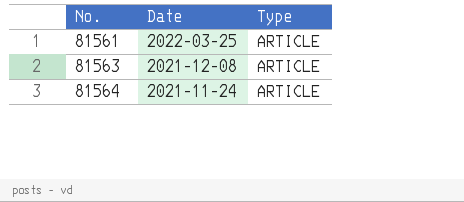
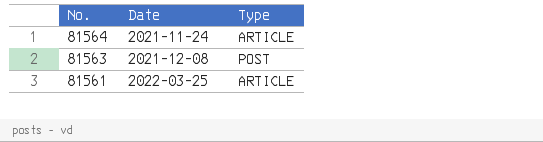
row order: No. ascending -> No. descending
81563 | Type: ARTICLE -> POST

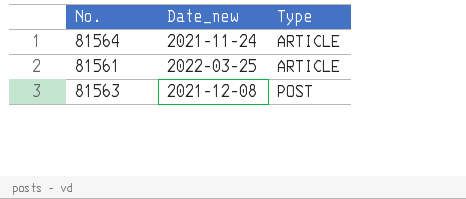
row order: No. descending -> Type ascending
column name: Date -> Date_new

